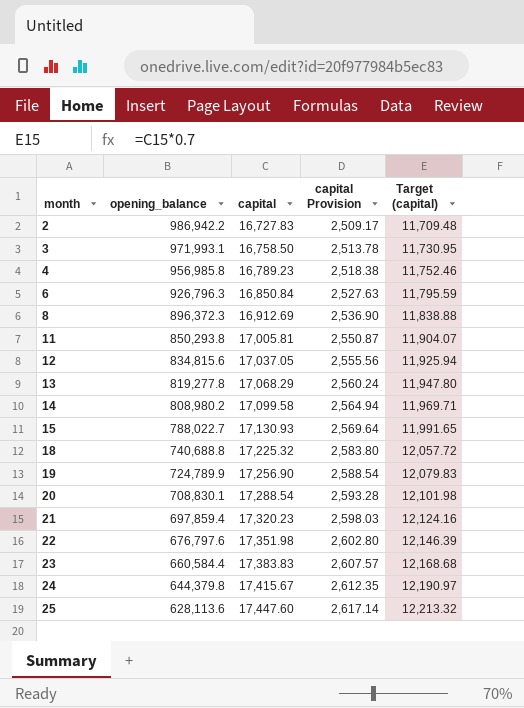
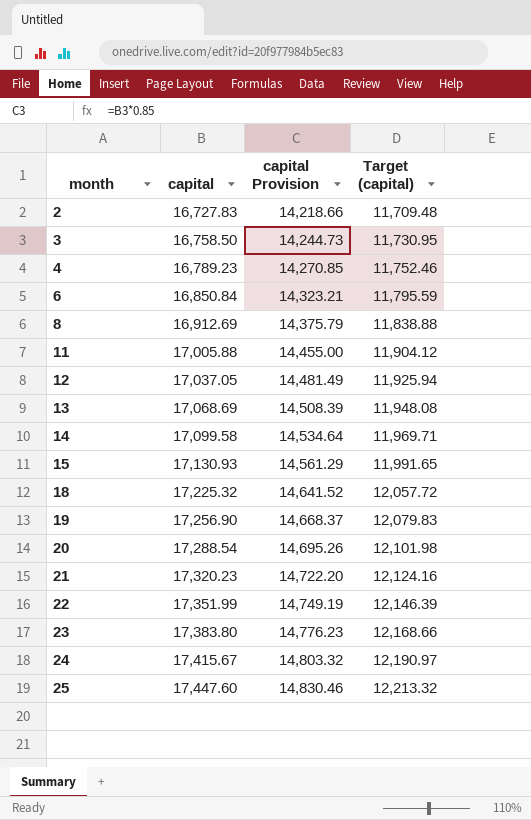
column opening_balance | position: 2 -> none
column capital Provision | formula: [capital] * 0.15 -> [capital] * 0.85
11 | capital: 17,005.81 -> 17,005.88
11 | Target (capital): 11,904.07 -> 11,904.12
13 | capital: 17,068.29 -> 17,068.69
13 | Target (capital): 11,947.80 -> 11,948.08
22 | capital: 17,351.98 -> 17,351.99
23 | capital: 17,383.83 -> 17,383.80
23 | Target (capital): 12,168.68 -> 12,168.66

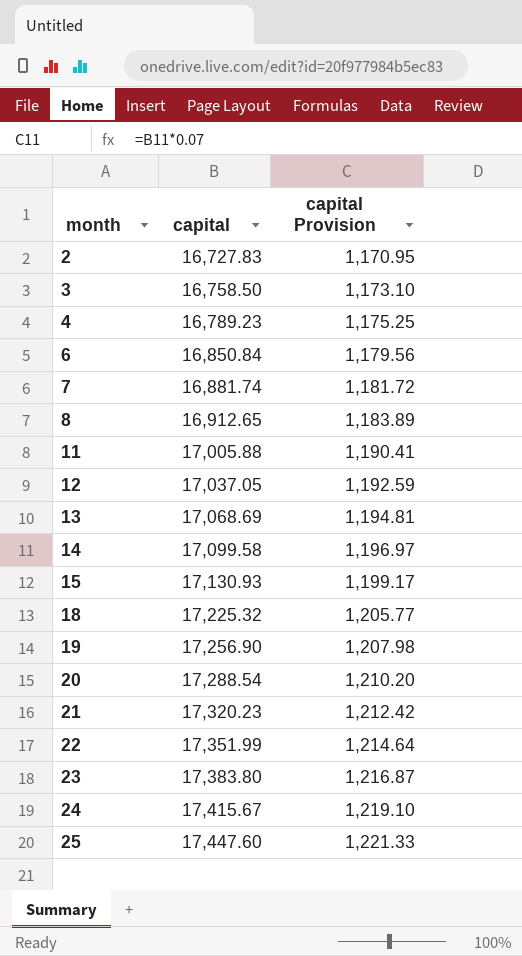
column Target (capital) | formula: [capital] * 0.7 -> none
column capital Provision | formula: [capital] * 0.85 -> [capital] * 0.07
row 7: none -> 16,881.74 | 1,181.72
8 | capital: 16,912.69 -> 16,912.65

